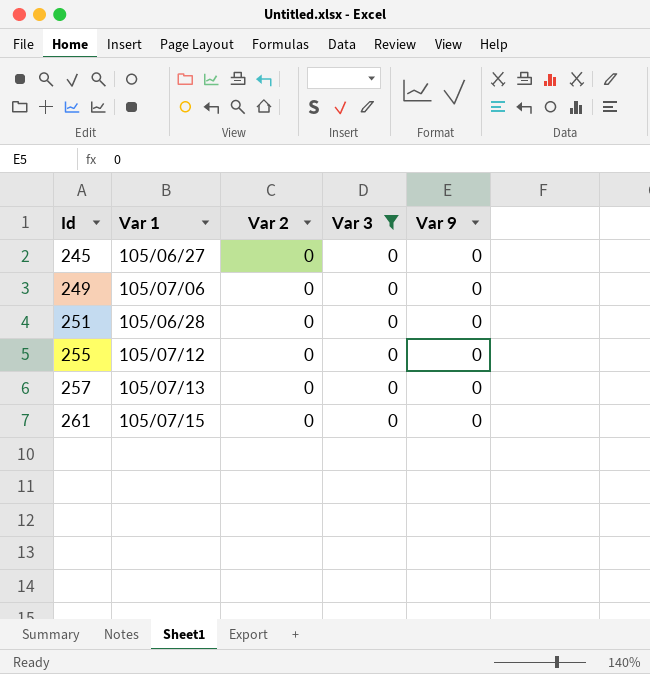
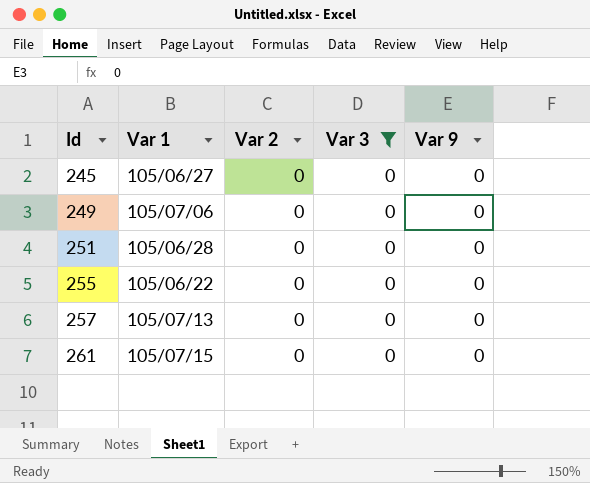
255 | Var 1: 105/07/12 -> 105/06/22

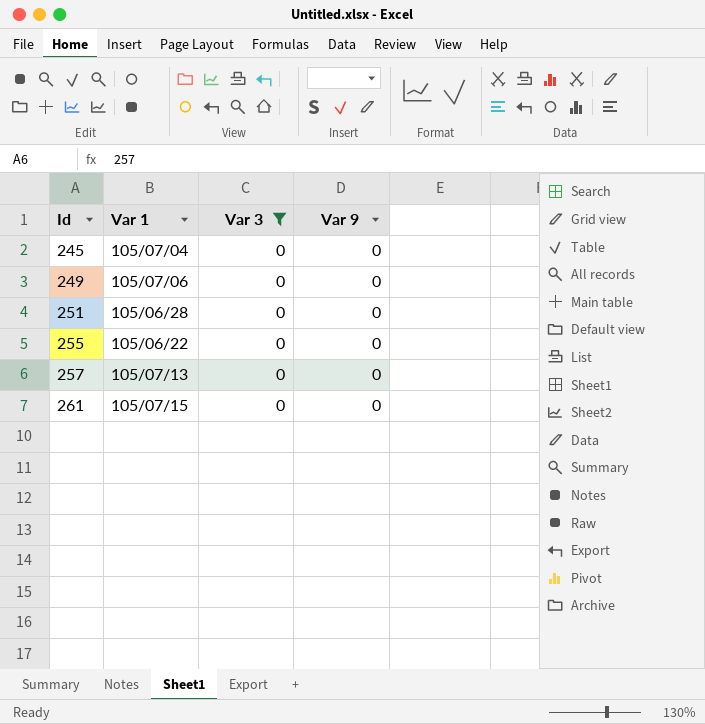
column Var 2 | position: 3 -> none
245 | Var 1: 105/06/27 -> 105/07/04

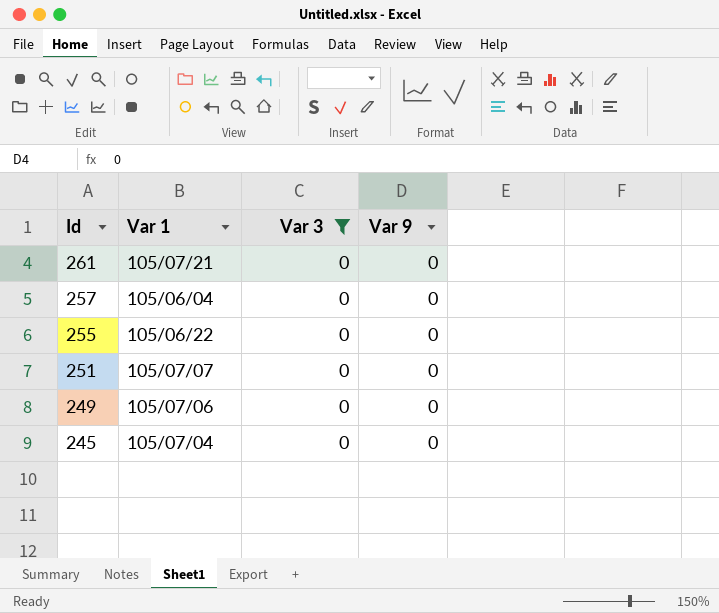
row order: Id ascending -> Id descending
261 | Var 1: 105/07/15 -> 105/07/21
257 | Var 1: 105/07/13 -> 105/06/04
251 | Var 1: 105/06/28 -> 105/07/07

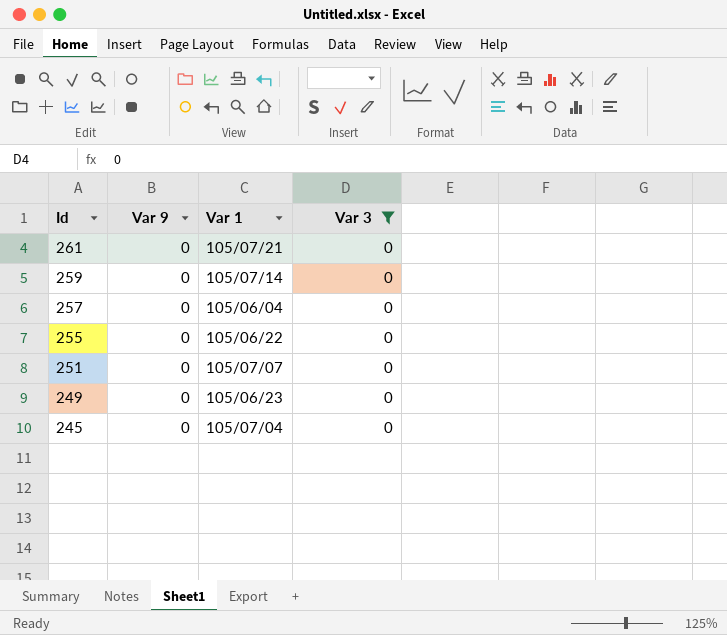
column Var 9 | position: 4 -> 2
row 259: none -> 0 | 105/07/14 | 0
249 | Var 1: 105/07/06 -> 105/06/23

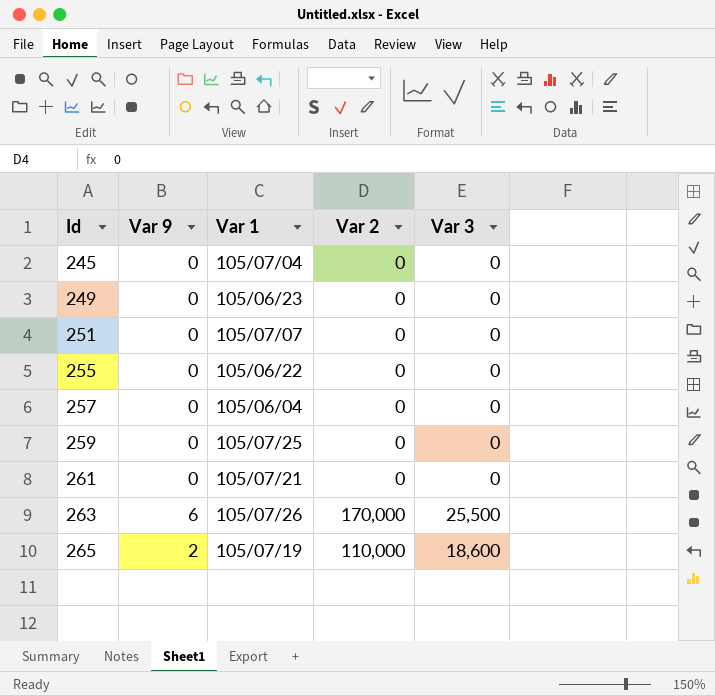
filter: Var 3 = 0 -> none
row order: Id descending -> Id ascending
column Var 2 | position: none -> 4
259 | Var 1: 105/07/14 -> 105/07/25

